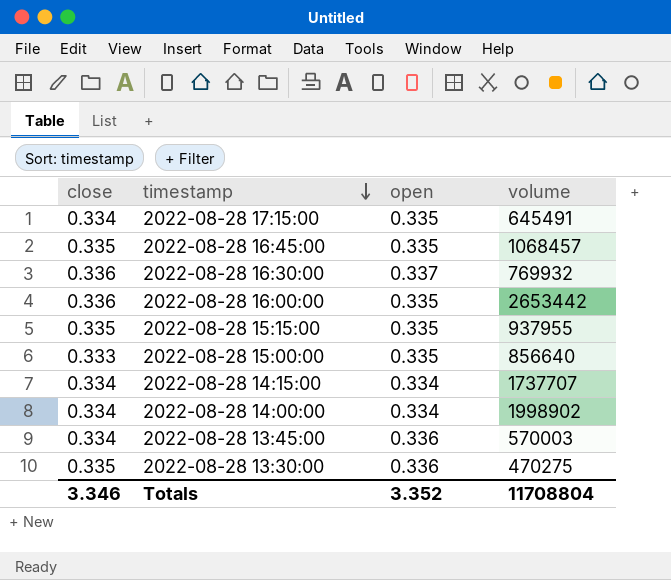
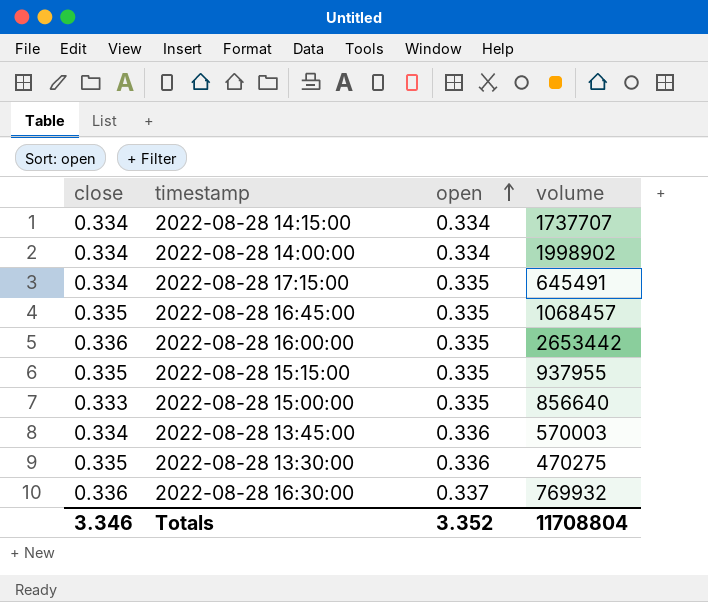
row order: timestamp descending -> open ascending

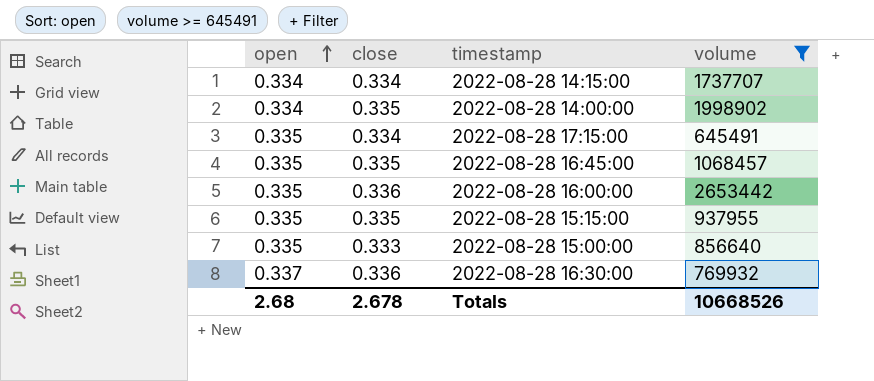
filter: none -> volume >= 645491
column open | position: 3 -> 1
2022-08-28 14:00:00 | close: 0.334 -> 0.335
Totals | open: 3.352 -> 2.68
Totals | close: 3.346 -> 2.678
Totals | volume: 11708804 -> 10668526

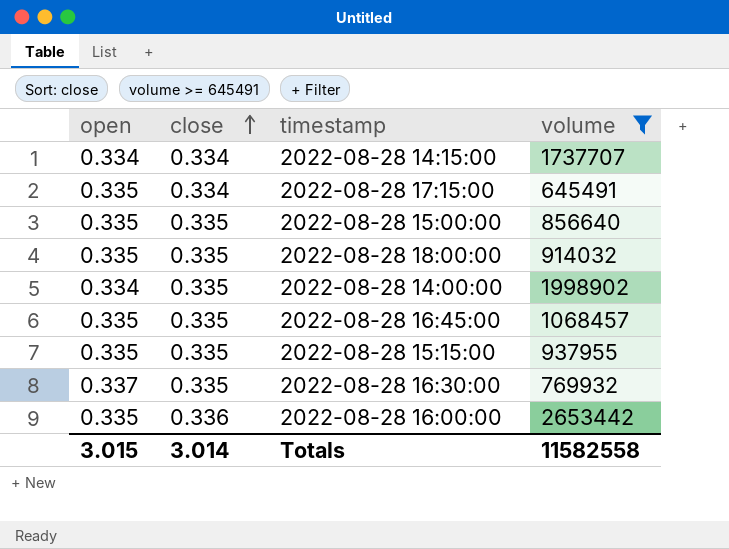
row order: open ascending -> close ascending
2022-08-28 15:00:00 | close: 0.333 -> 0.335
row 2022-08-28 18:00:00: none -> 0.335 | 0.335 | 914032
2022-08-28 16:30:00 | close: 0.336 -> 0.335
Totals | open: 2.68 -> 3.015
Totals | close: 2.678 -> 3.014
Totals | volume: 10668526 -> 11582558

